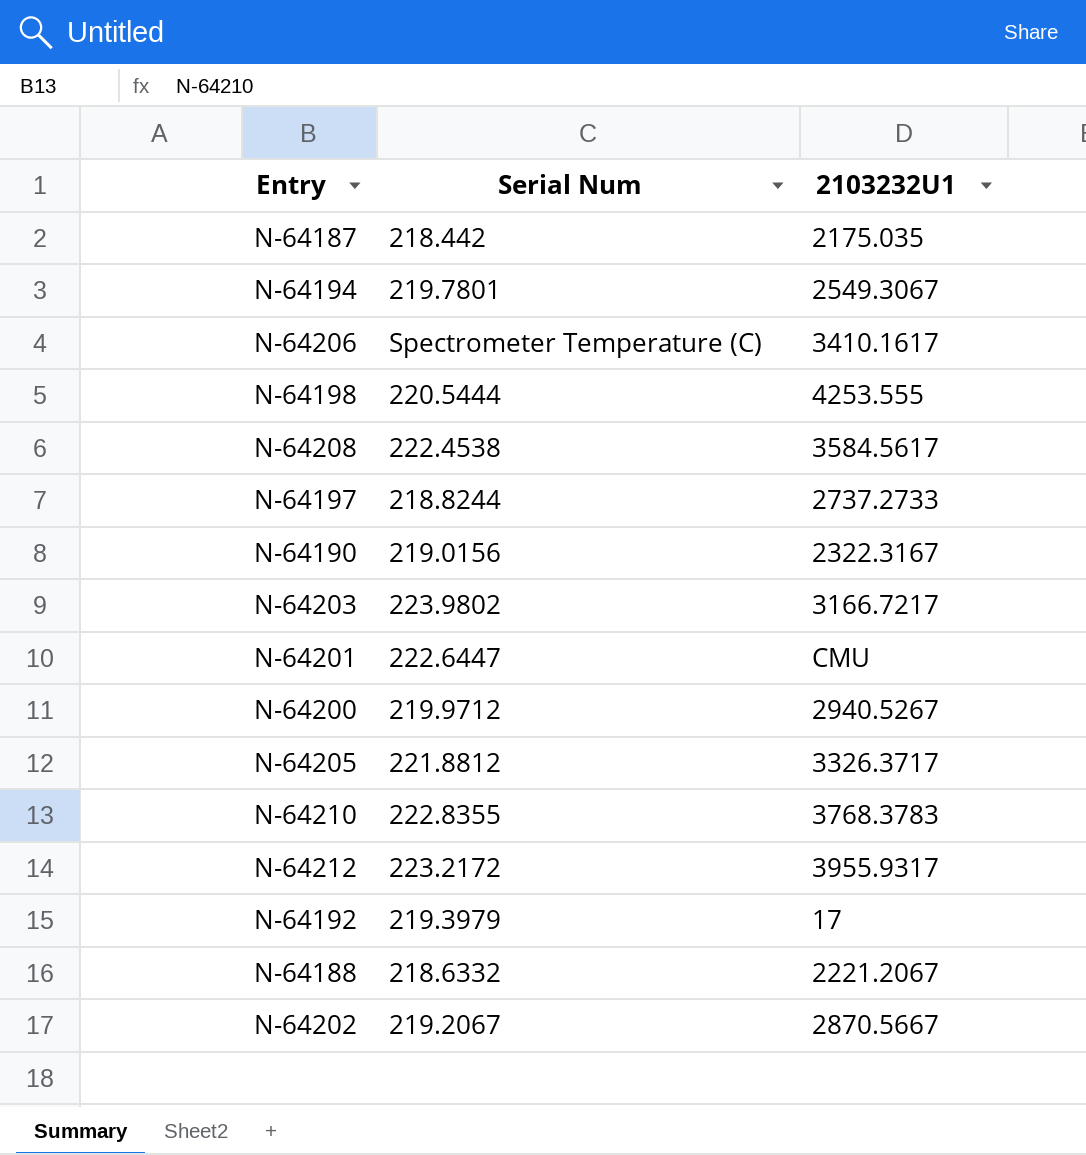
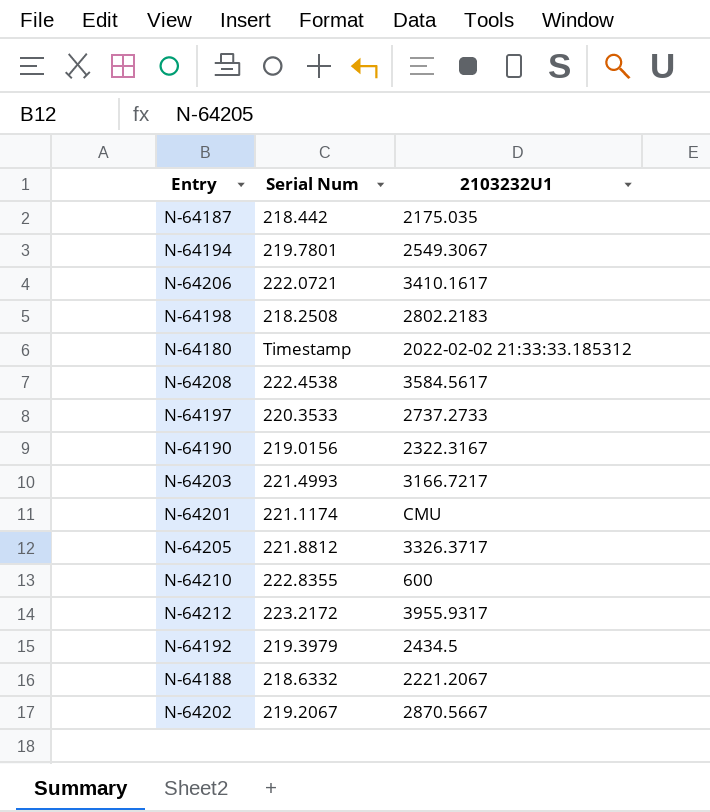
row N-64200: 219.9712 | 2940.5267 -> none
N-64206 | Serial Num: Spectrometer Temperature (C) -> 222.0721
N-64198 | Serial Num: 220.5444 -> 218.2508
N-64198 | 2103232U1: 4253.555 -> 2802.2183
row N-64180: none -> Timestamp | 2022-02-02 21:33:33.185312
N-64197 | Serial Num: 218.8244 -> 220.3533
N-64203 | Serial Num: 223.9802 -> 221.4993
N-64201 | Serial Num: 222.6447 -> 221.1174
N-64210 | 2103232U1: 3768.3783 -> 600
N-64192 | 2103232U1: 17 -> 2434.5

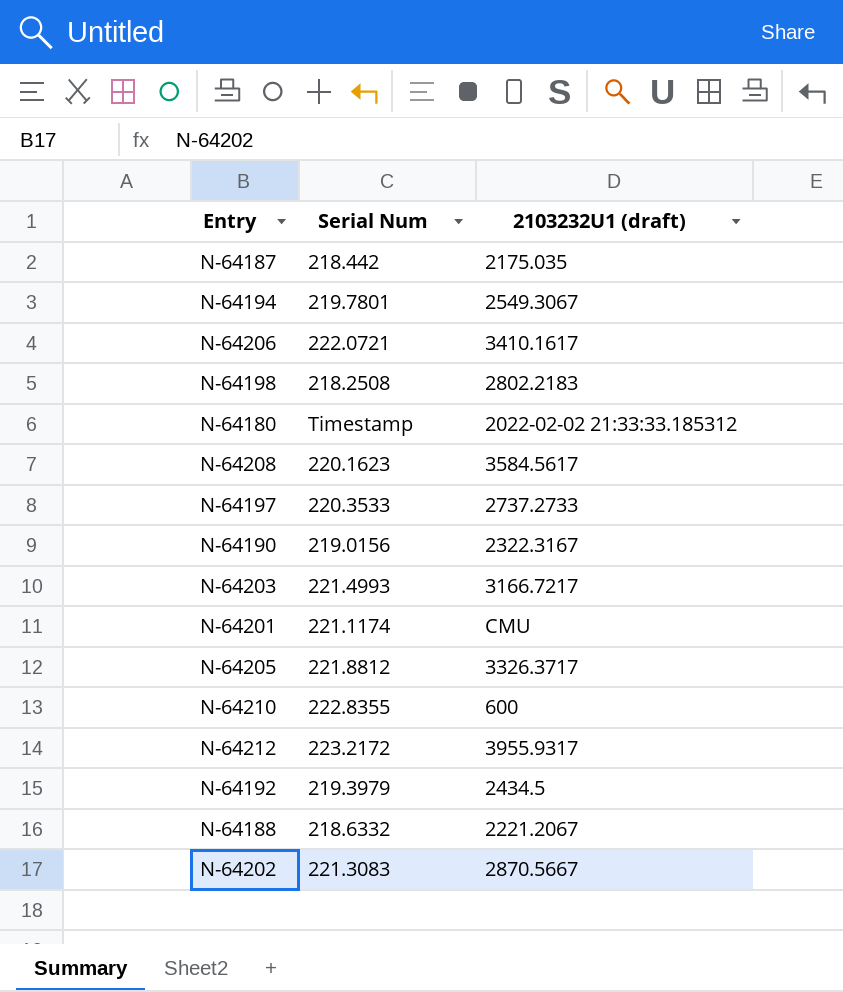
column name: 2103232U1 -> 2103232U1 (draft)
N-64208 | Serial Num: 222.4538 -> 220.1623
N-64202 | Serial Num: 219.2067 -> 221.3083

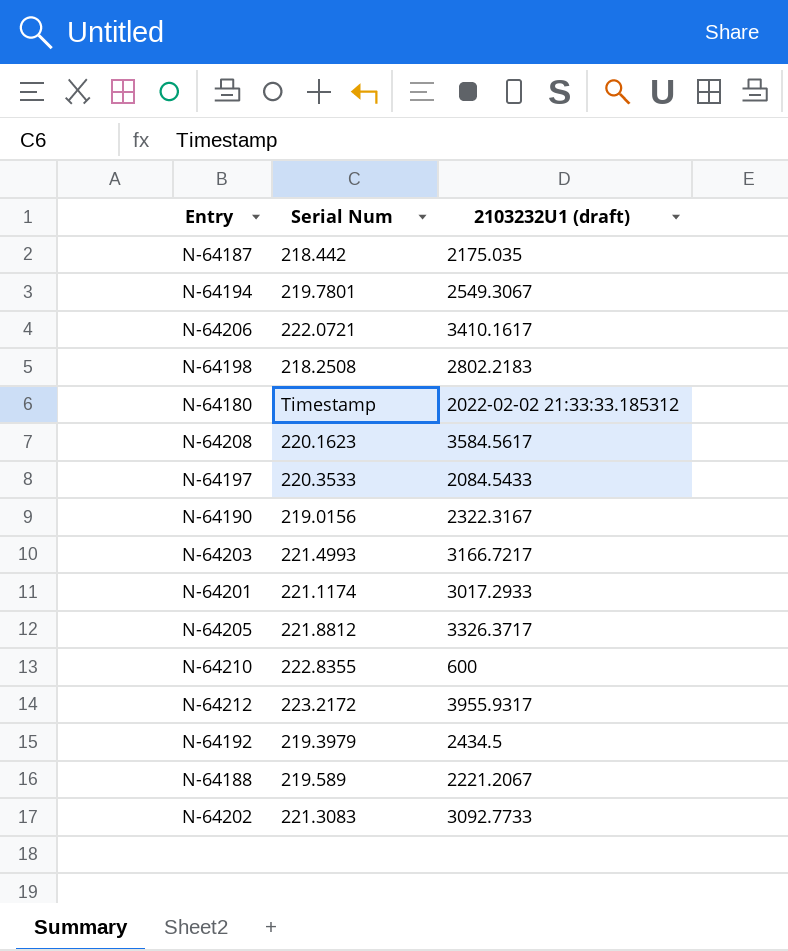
N-64197 | 2103232U1 (draft): 2737.2733 -> 2084.5433
N-64201 | 2103232U1 (draft): CMU -> 3017.2933
N-64188 | Serial Num: 218.6332 -> 219.589
N-64202 | 2103232U1 (draft): 2870.5667 -> 3092.7733

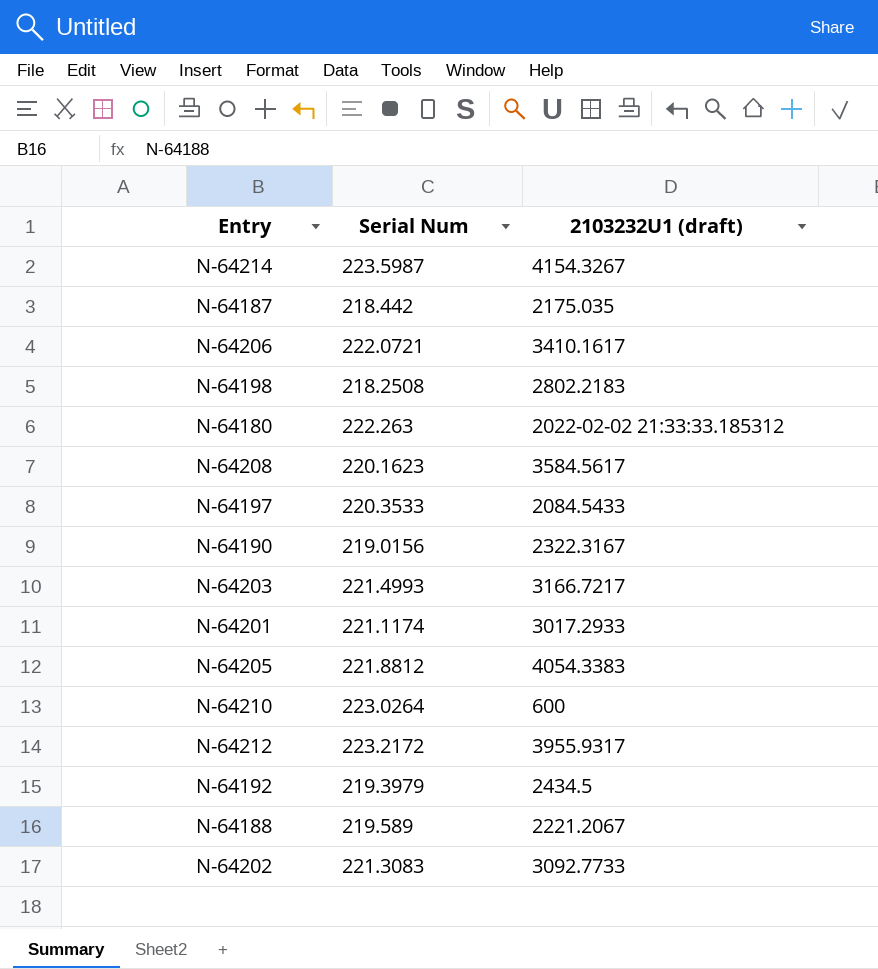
row N-64194: 219.7801 | 2549.3067 -> none
row N-64214: none -> 223.5987 | 4154.3267
N-64180 | Serial Num: Timestamp -> 222.263
N-64205 | 2103232U1 (draft): 3326.3717 -> 4054.3383
N-64210 | Serial Num: 222.8355 -> 223.0264

